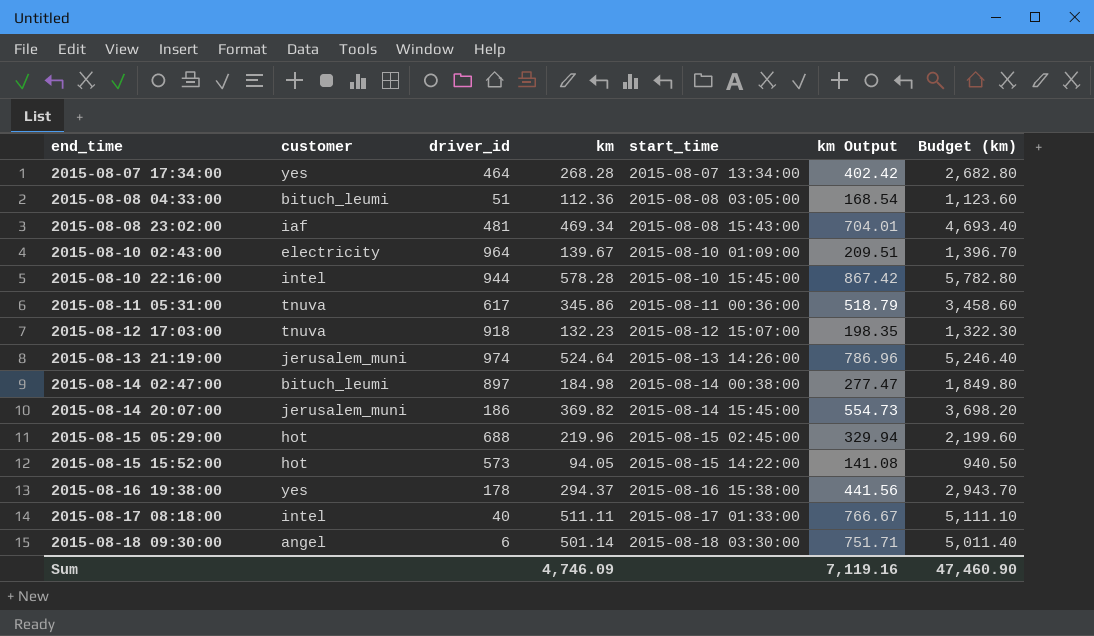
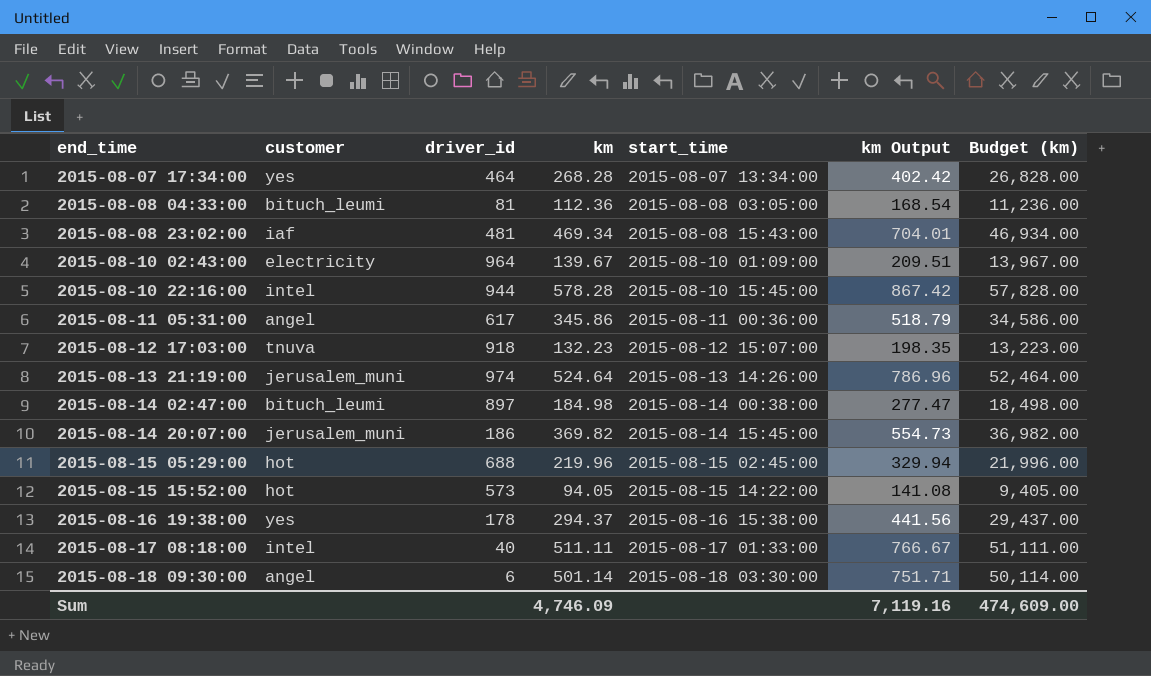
column Budget (km) | formula: [km] * 10 -> [km] * 100
2015-08-08 04:33:00 | driver_id: 51 -> 81
2015-08-11 05:31:00 | customer: tnuva -> angel
Sum | Budget (km): 47,460.90 -> 474,609.00

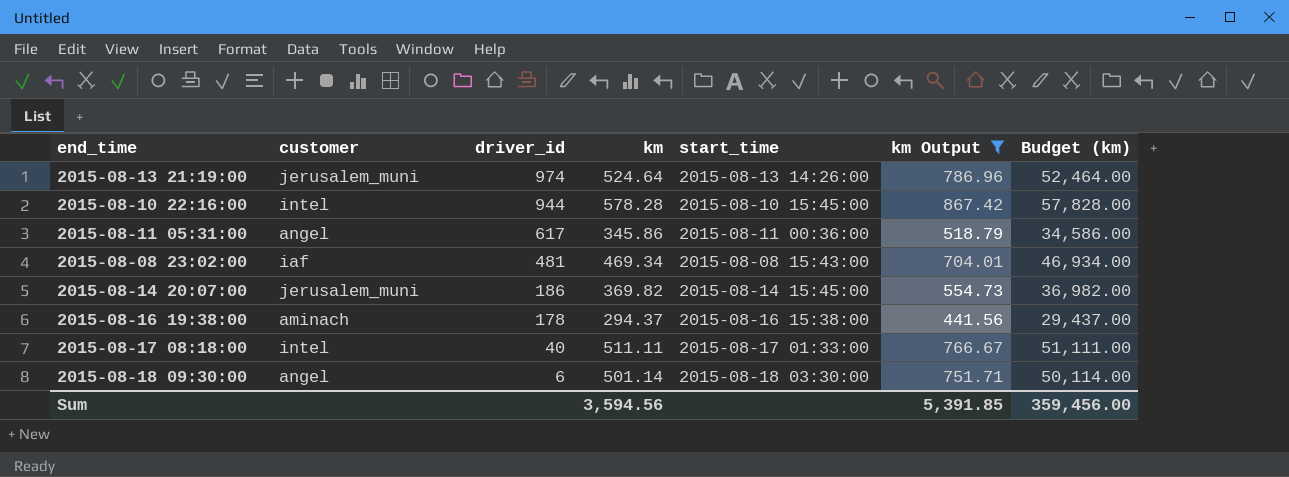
filter: none -> km Output >= 441.56
row order: end_time ascending -> driver_id descending
2015-08-16 19:38:00 | customer: yes -> aminach
Sum | km: 4,746.09 -> 3,594.56
Sum | km Output: 7,119.16 -> 5,391.85
Sum | Budget (km): 474,609.00 -> 359,456.00

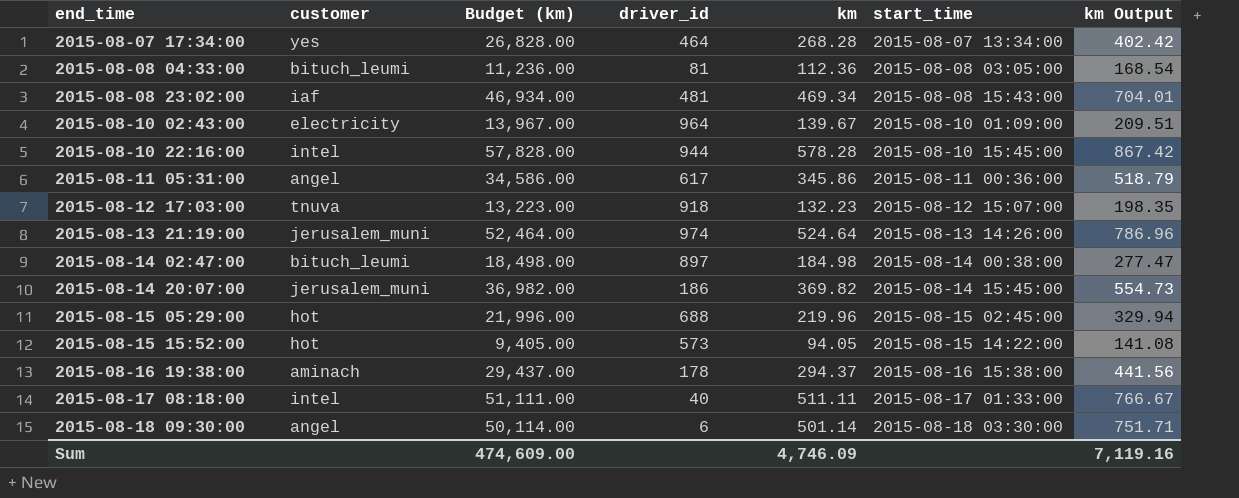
filter: km Output >= 441.56 -> none
row order: driver_id descending -> end_time ascending
column Budget (km) | position: 7 -> 3
Sum | Budget (km): 359,456.00 -> 474,609.00
Sum | km: 3,594.56 -> 4,746.09
Sum | km Output: 5,391.85 -> 7,119.16

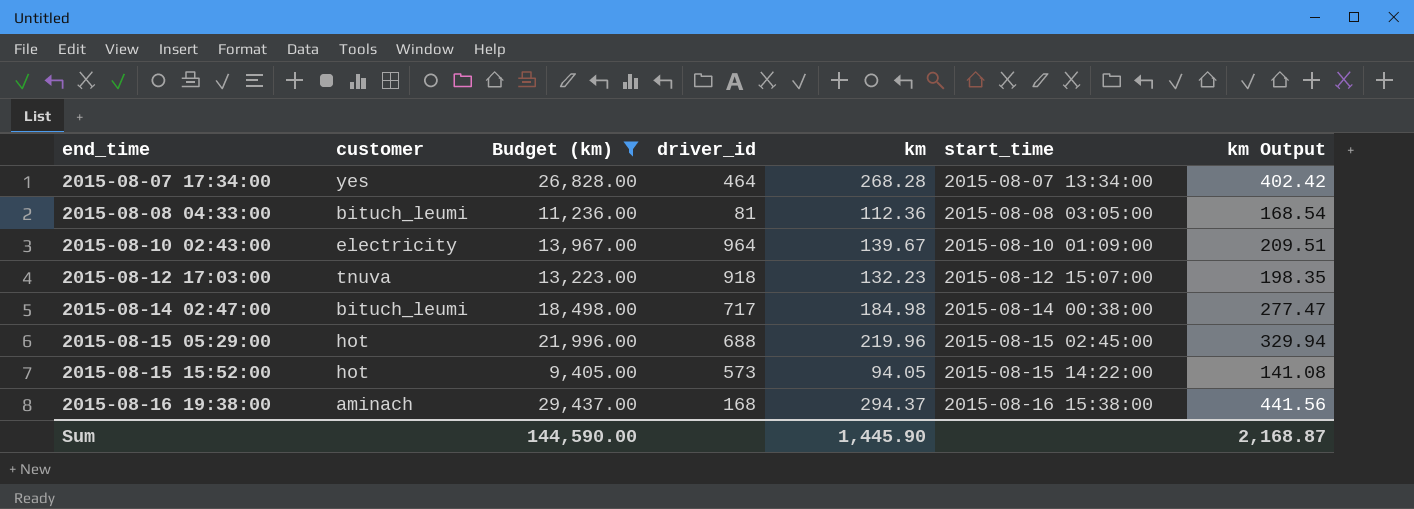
filter: none -> Budget (km) <= 29,437.00
2015-08-14 02:47:00 | driver_id: 897 -> 717
2015-08-16 19:38:00 | driver_id: 178 -> 168
Sum | Budget (km): 474,609.00 -> 144,590.00
Sum | km: 4,746.09 -> 1,445.90
Sum | km Output: 7,119.16 -> 2,168.87

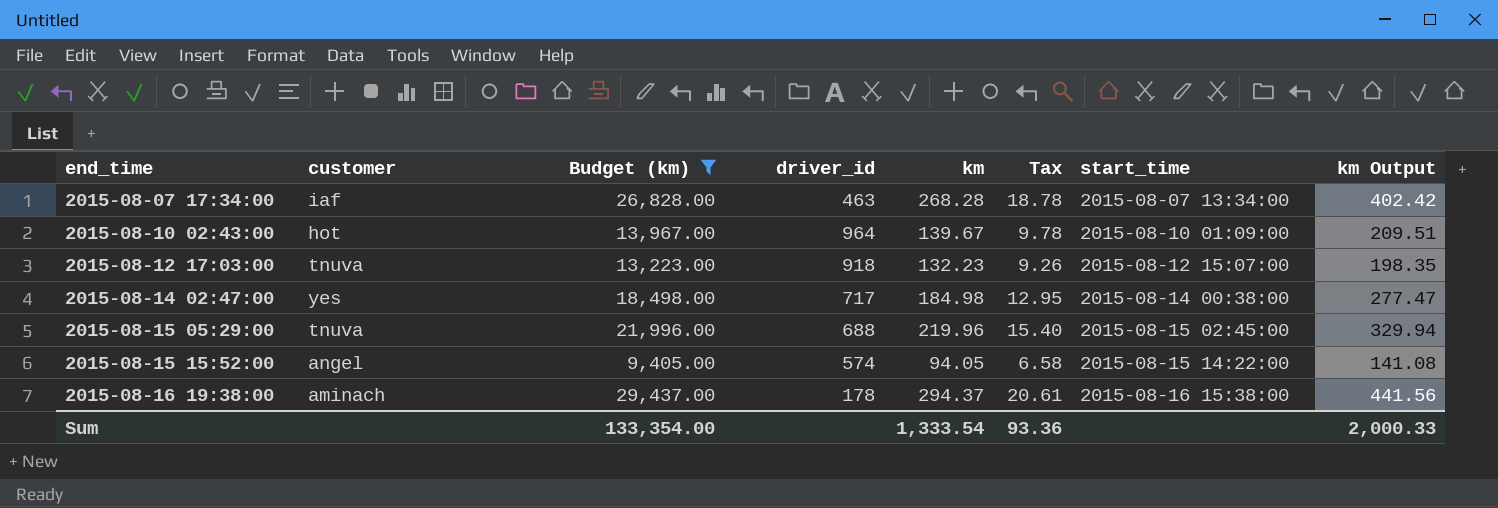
column Tax | formula: none -> [km] * 0.07
row 2015-08-08 04:33:00: bituch_leumi | 11,236.00 | 81 | 112.36 | 2015-08-08 03:05:00 | 168.54 -> none
2015-08-07 17:34:00 | customer: yes -> iaf
2015-08-07 17:34:00 | driver_id: 464 -> 463
2015-08-10 02:43:00 | customer: electricity -> hot
2015-08-14 02:47:00 | customer: bituch_leumi -> yes
2015-08-15 05:29:00 | customer: hot -> tnuva
2015-08-15 15:52:00 | customer: hot -> angel
2015-08-15 15:52:00 | driver_id: 573 -> 574
2015-08-16 19:38:00 | driver_id: 168 -> 178
Sum | Budget (km): 144,590.00 -> 133,354.00
Sum | km: 1,445.90 -> 1,333.54
Sum | km Output: 2,168.87 -> 2,000.33

